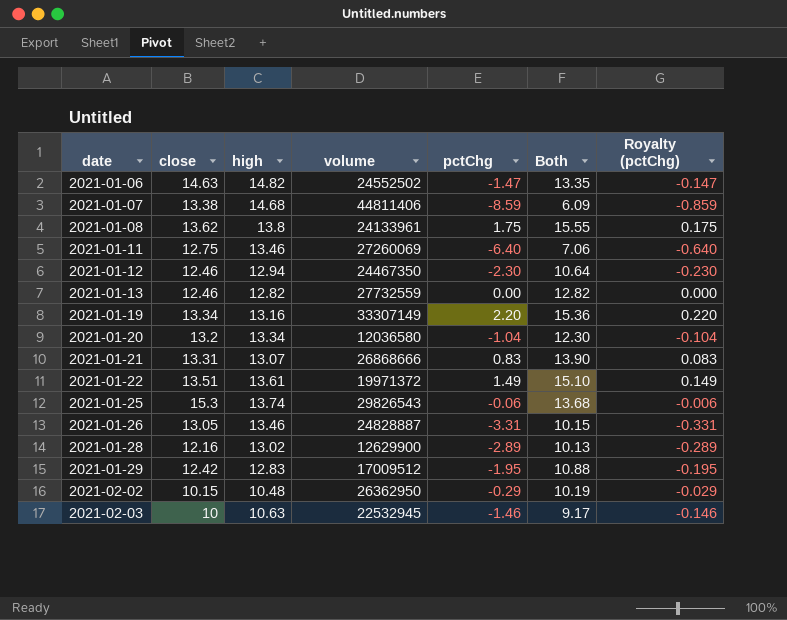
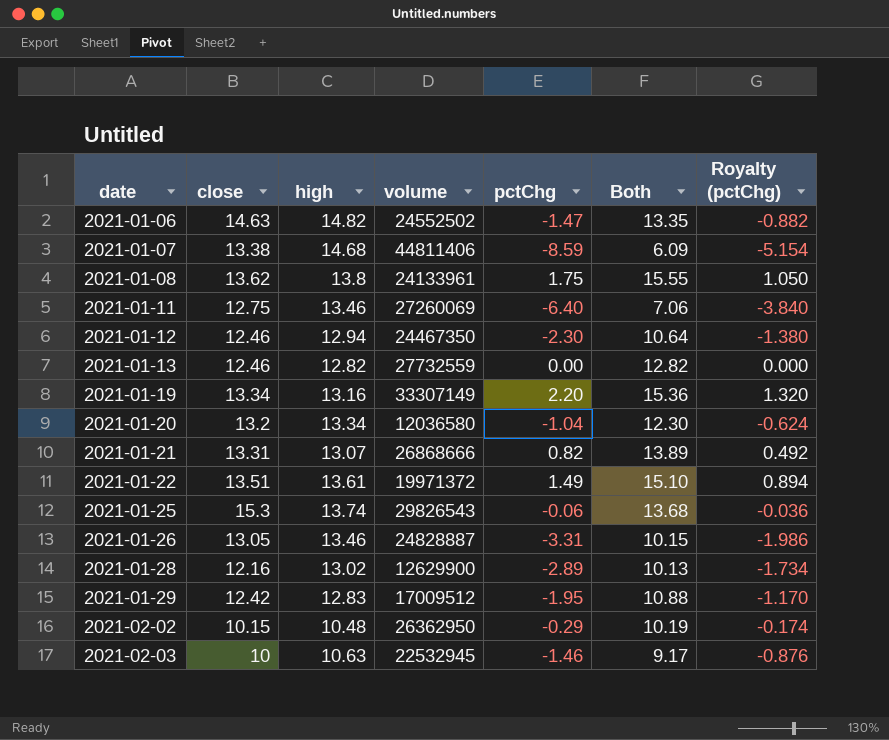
column Royalty (pctChg) | formula: [pctChg] * 0.1 -> [pctChg] * 0.6
2021-01-21 | pctChg: 0.83 -> 0.82
2021-01-21 | Both: 13.90 -> 13.89

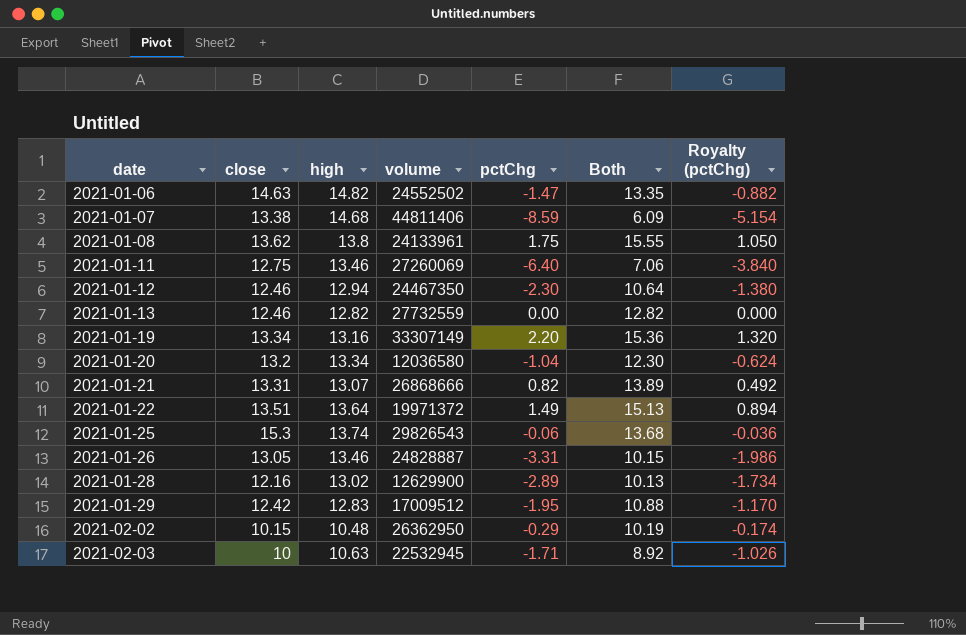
2021-01-22 | high: 13.61 -> 13.64
2021-01-22 | Both: 15.10 -> 15.13
2021-02-03 | pctChg: -1.46 -> -1.71
2021-02-03 | Both: 9.17 -> 8.92
2021-02-03 | Royalty (pctChg): -0.876 -> -1.026

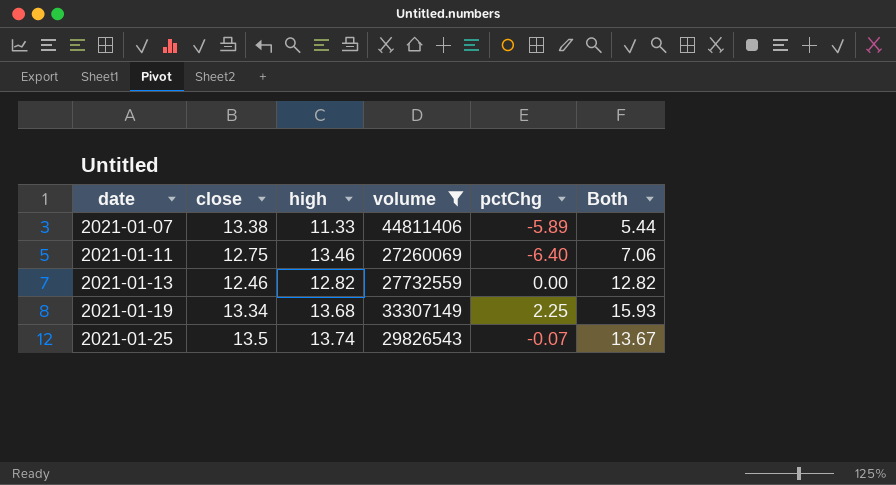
filter: none -> volume >= 27260069
column Royalty (pctChg) | formula: [pctChg] * 0.6 -> none
2021-01-07 | high: 14.68 -> 11.33
2021-01-07 | pctChg: -8.59 -> -5.89
2021-01-07 | Both: 6.09 -> 5.44
2021-01-19 | high: 13.16 -> 13.68
2021-01-19 | pctChg: 2.20 -> 2.25
2021-01-19 | Both: 15.36 -> 15.93
2021-01-25 | close: 15.3 -> 13.5
2021-01-25 | pctChg: -0.06 -> -0.07
2021-01-25 | Both: 13.68 -> 13.67

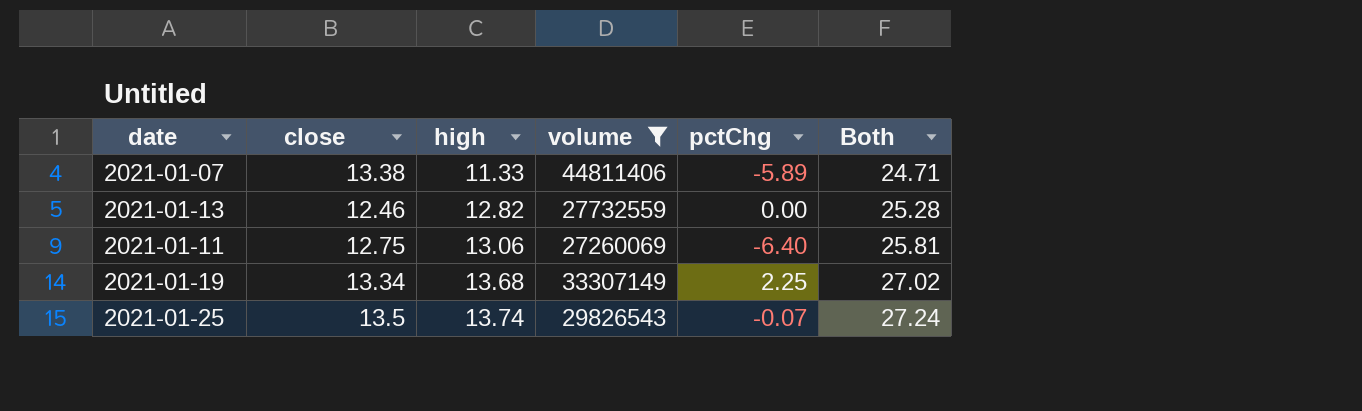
row order: date ascending -> high ascending
column Both | formula: [high] + [pctChg] -> [close] + [high]
2021-01-11 | high: 13.46 -> 13.06

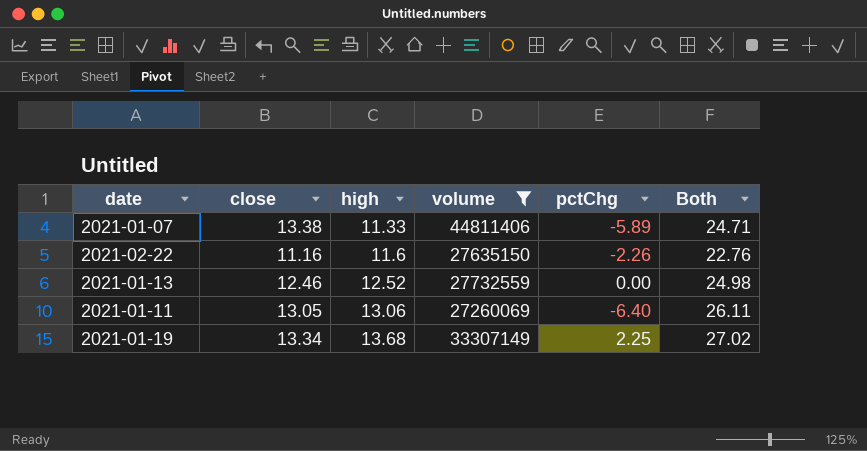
row 2021-01-25: 13.5 | 13.74 | 29826543 | -0.07 | 27.24 -> none
row 2021-02-22: none -> 11.16 | 11.6 | 27635150 | -2.26 | 22.76
2021-01-13 | high: 12.82 -> 12.52
2021-01-13 | Both: 25.28 -> 24.98
2021-01-11 | close: 12.75 -> 13.05
2021-01-11 | Both: 25.81 -> 26.11

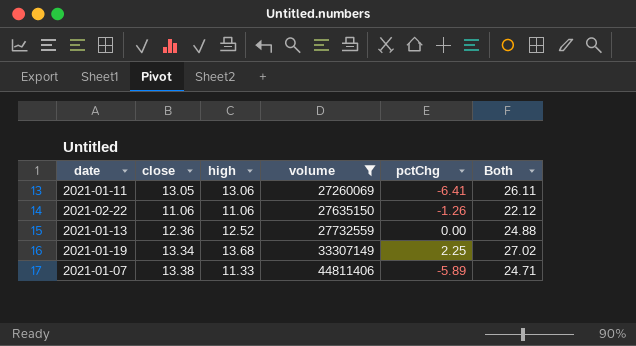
row order: high ascending -> volume ascending
2021-01-11 | pctChg: -6.40 -> -6.41
2021-02-22 | close: 11.16 -> 11.06
2021-02-22 | high: 11.6 -> 11.06
2021-02-22 | pctChg: -2.26 -> -1.26
2021-02-22 | Both: 22.76 -> 22.12
2021-01-13 | close: 12.46 -> 12.36
2021-01-13 | Both: 24.98 -> 24.88

